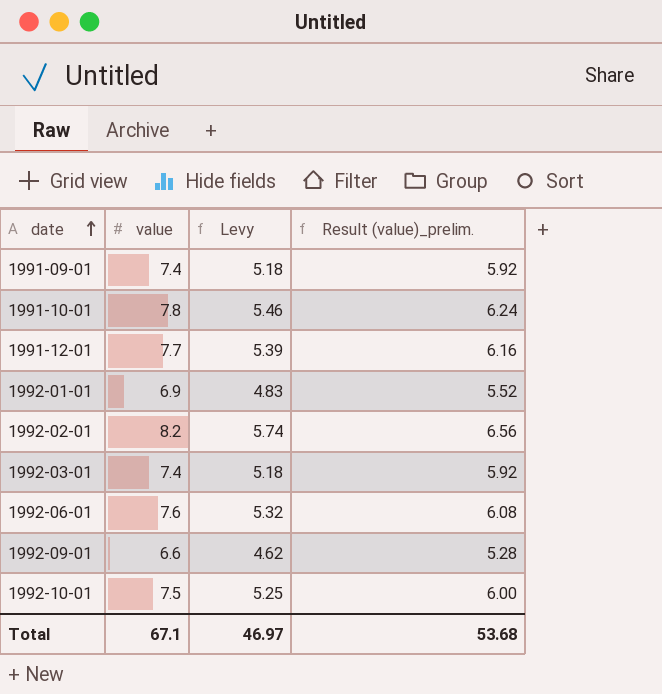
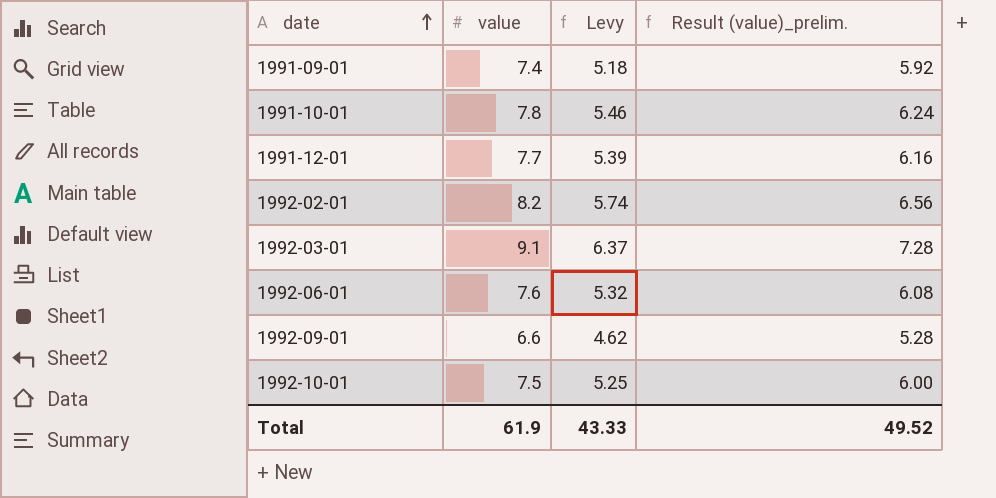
row 1992-01-01: 6.9 | 4.83 | 5.52 -> none
1992-03-01 | value: 7.4 -> 9.1
1992-03-01 | Levy: 5.18 -> 6.37
1992-03-01 | Result (value)_prelim.: 5.92 -> 7.28
Total | value: 67.1 -> 61.9
Total | Levy: 46.97 -> 43.33
Total | Result (value)_prelim.: 53.68 -> 49.52

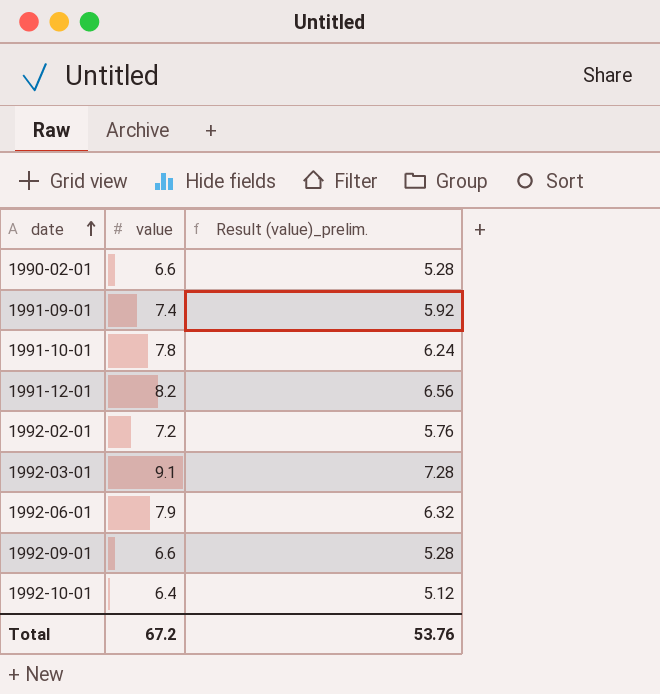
column Levy | formula: [value] * 0.7 -> none
row 1990-02-01: none -> 6.6 | 5.28
1991-12-01 | value: 7.7 -> 8.2
1991-12-01 | Result (value)_prelim.: 6.16 -> 6.56
1992-02-01 | value: 8.2 -> 7.2
1992-02-01 | Result (value)_prelim.: 6.56 -> 5.76
1992-06-01 | value: 7.6 -> 7.9
1992-06-01 | Result (value)_prelim.: 6.08 -> 6.32
1992-10-01 | value: 7.5 -> 6.4
1992-10-01 | Result (value)_prelim.: 6.00 -> 5.12
Total | value: 61.9 -> 67.2
Total | Result (value)_prelim.: 49.52 -> 53.76

